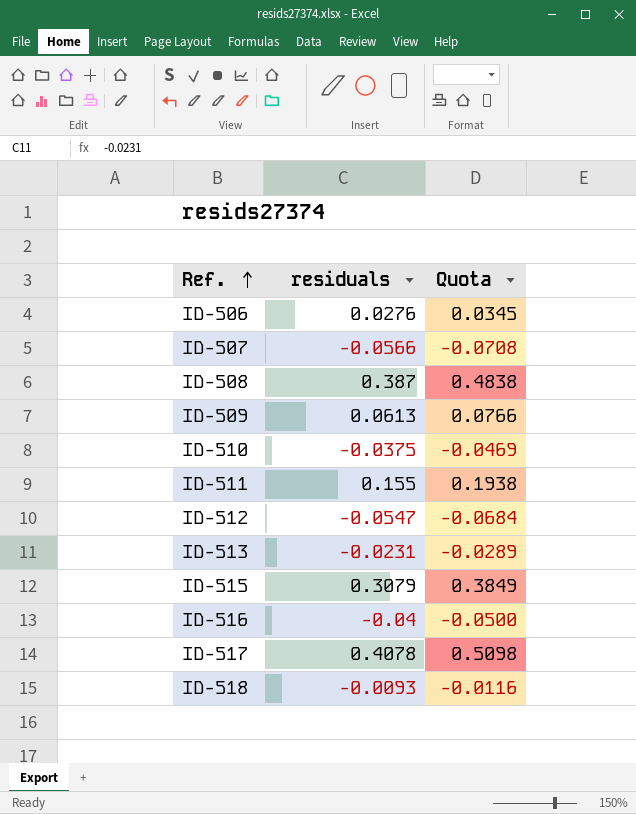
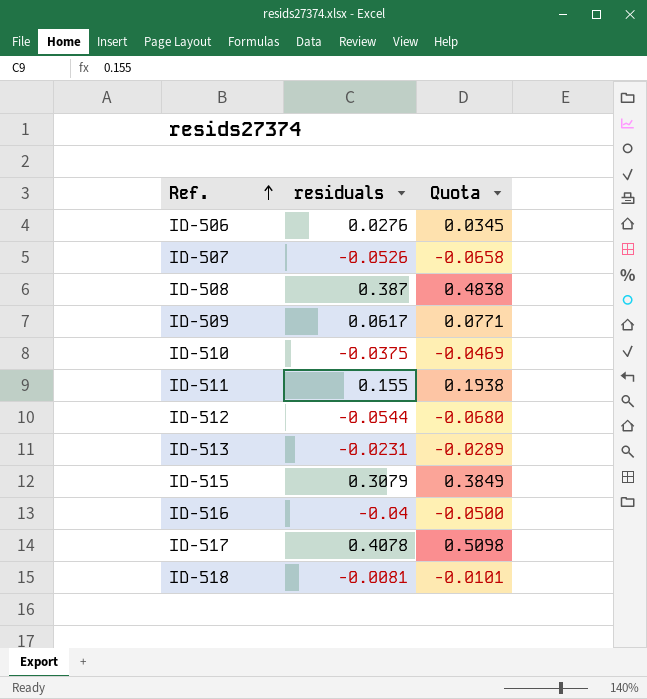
ID-507 | residuals: -0.0566 -> -0.0526
ID-507 | Quota: -0.0708 -> -0.0658
ID-509 | residuals: 0.0613 -> 0.0617
ID-509 | Quota: 0.0766 -> 0.0771
ID-512 | residuals: -0.0547 -> -0.0544
ID-512 | Quota: -0.0684 -> -0.0680
ID-518 | residuals: -0.0093 -> -0.0081
ID-518 | Quota: -0.0116 -> -0.0101

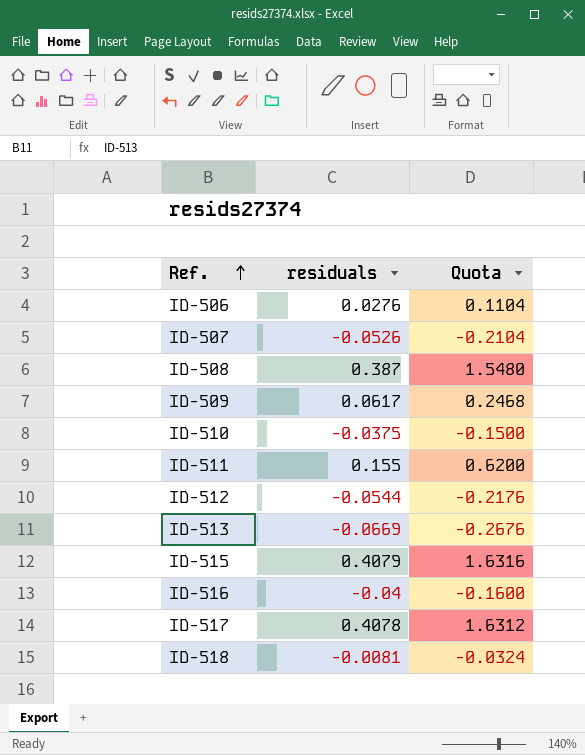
column Quota | formula: [residuals] * 1.25 -> [residuals] * 4
ID-513 | residuals: -0.0231 -> -0.0669
ID-515 | residuals: 0.3079 -> 0.4079

